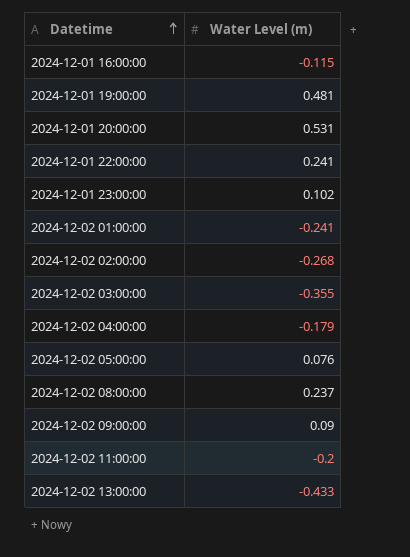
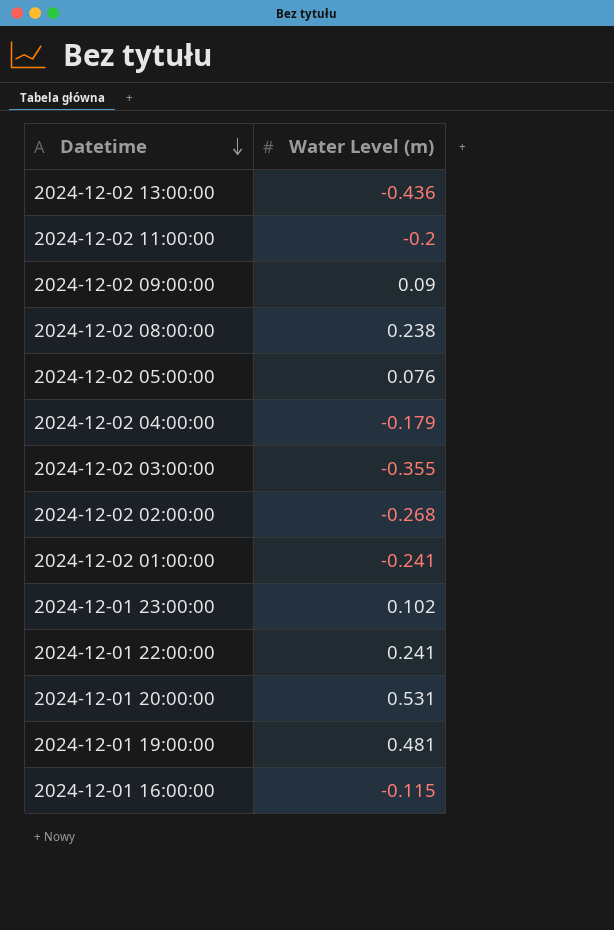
row order: Datetime ascending -> Datetime descending
2024-12-02 13:00:00 | Water Level (m): -0.433 -> -0.436
2024-12-02 08:00:00 | Water Level (m): 0.237 -> 0.238

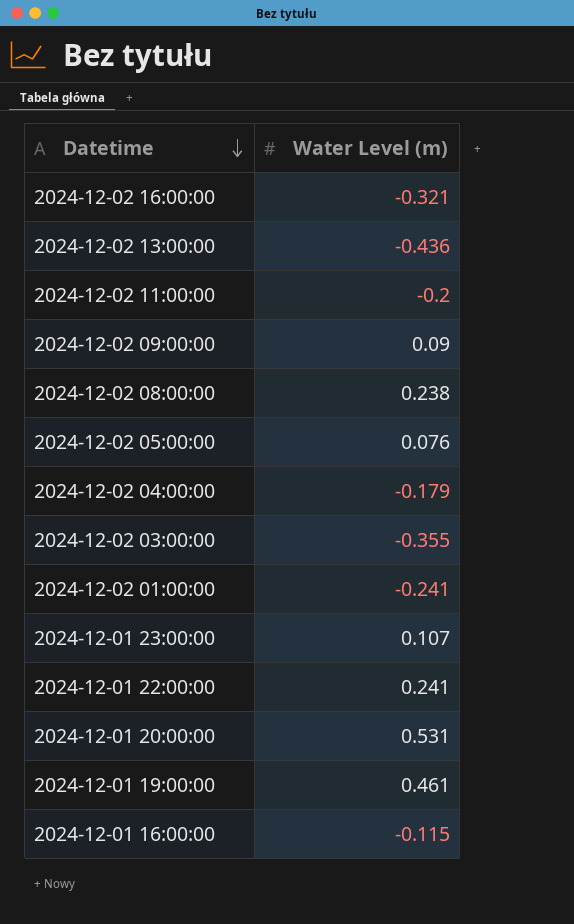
row 2024-12-02 02:00:00: -0.268 -> none
row 2024-12-02 16:00:00: none -> -0.321
2024-12-01 23:00:00 | Water Level (m): 0.102 -> 0.107
2024-12-01 19:00:00 | Water Level (m): 0.481 -> 0.461

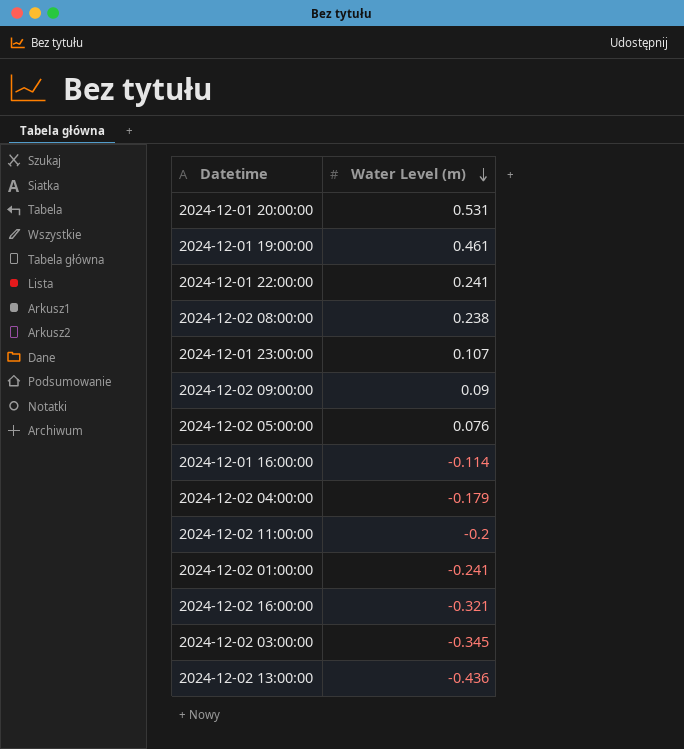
row order: Datetime descending -> Water Level (m) descending
2024-12-01 16:00:00 | Water Level (m): -0.115 -> -0.114
2024-12-02 03:00:00 | Water Level (m): -0.355 -> -0.345

